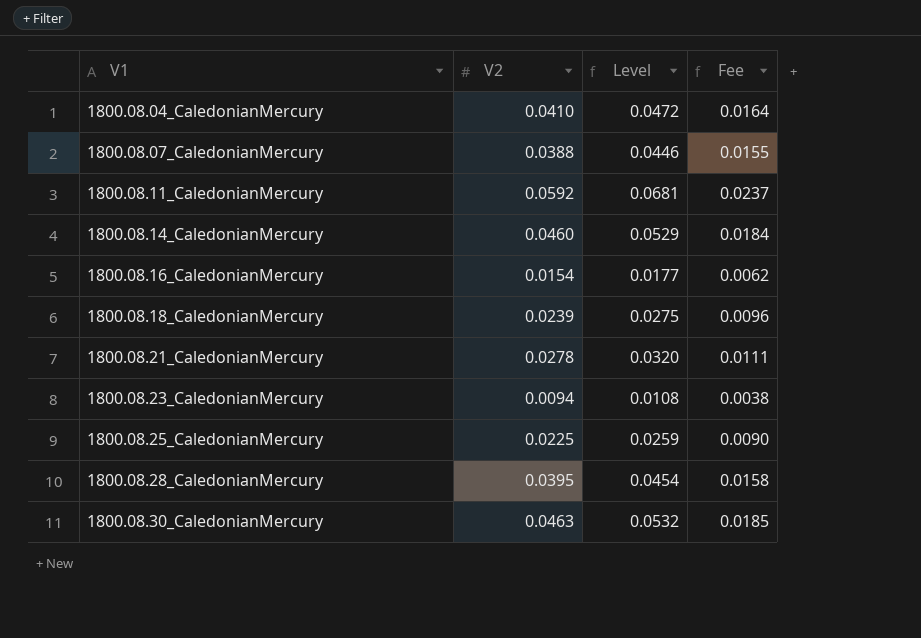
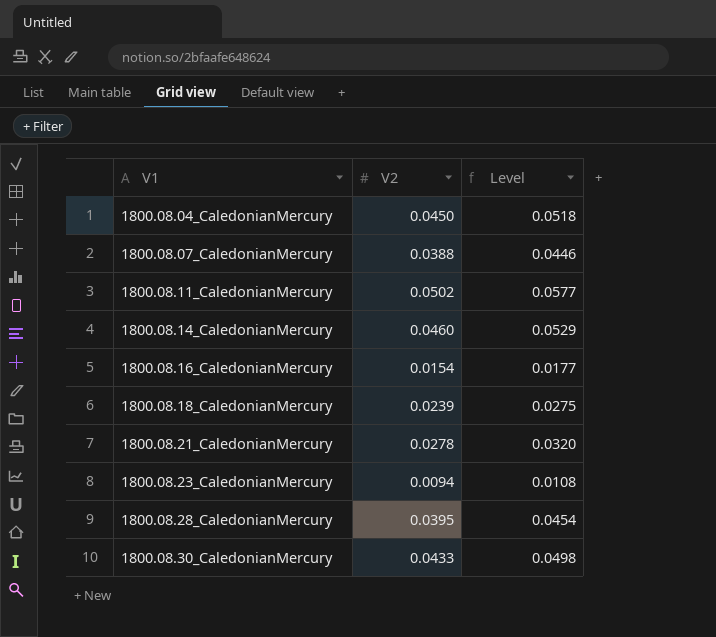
column Fee | formula: [V2] * 0.4 -> none
row 1800.08.25_CaledonianMercury: 0.0225 | 0.0259 | 0.0090 -> none
1800.08.04_CaledonianMercury | V2: 0.0410 -> 0.0450
1800.08.04_CaledonianMercury | Level: 0.0472 -> 0.0518
1800.08.11_CaledonianMercury | V2: 0.0592 -> 0.0502
1800.08.11_CaledonianMercury | Level: 0.0681 -> 0.0577
1800.08.30_CaledonianMercury | V2: 0.0463 -> 0.0433
1800.08.30_CaledonianMercury | Level: 0.0532 -> 0.0498

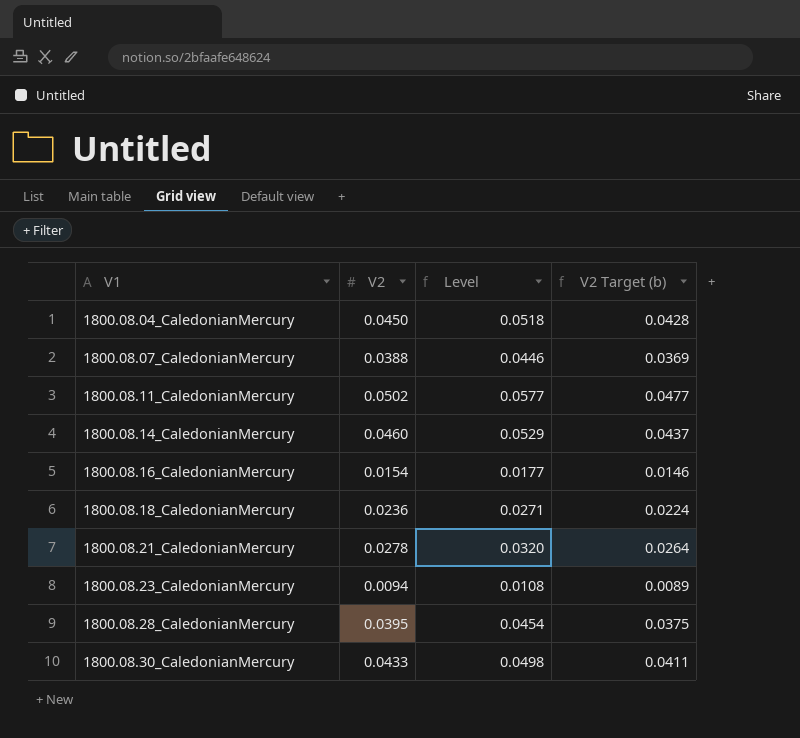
column V2 Target (b) | formula: none -> [V2] * 0.95
1800.08.18_CaledonianMercury | V2: 0.0239 -> 0.0236
1800.08.18_CaledonianMercury | Level: 0.0275 -> 0.0271

